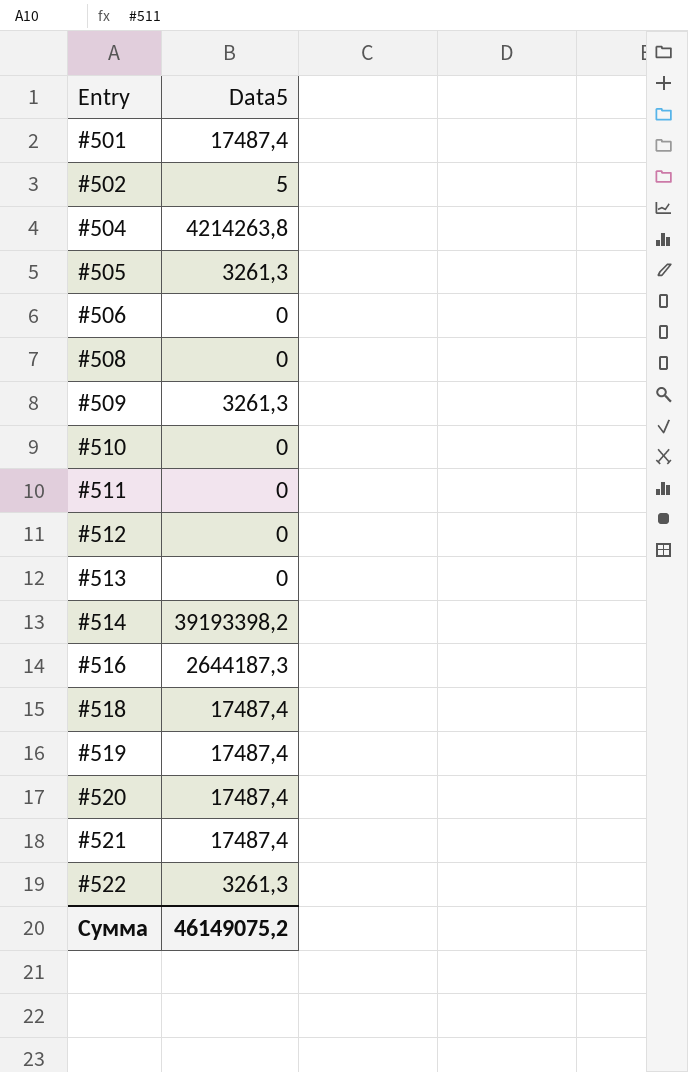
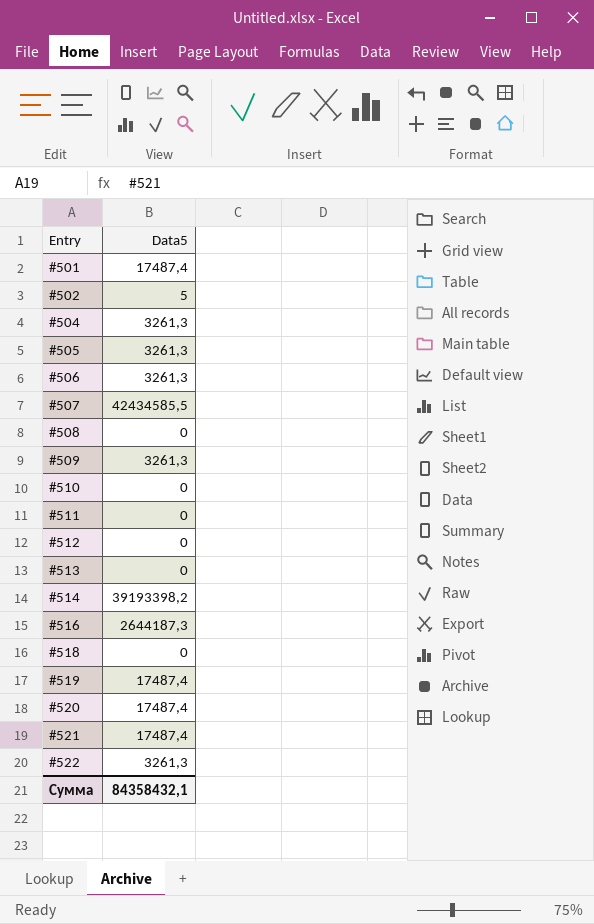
#504 | Data5: 4214263,8 -> 3261,3
#506 | Data5: 0 -> 3261,3
row #507: none -> 42434585,5
#518 | Data5: 17487,4 -> 0
Сумма | Data5: 46149075,2 -> 84358432,1

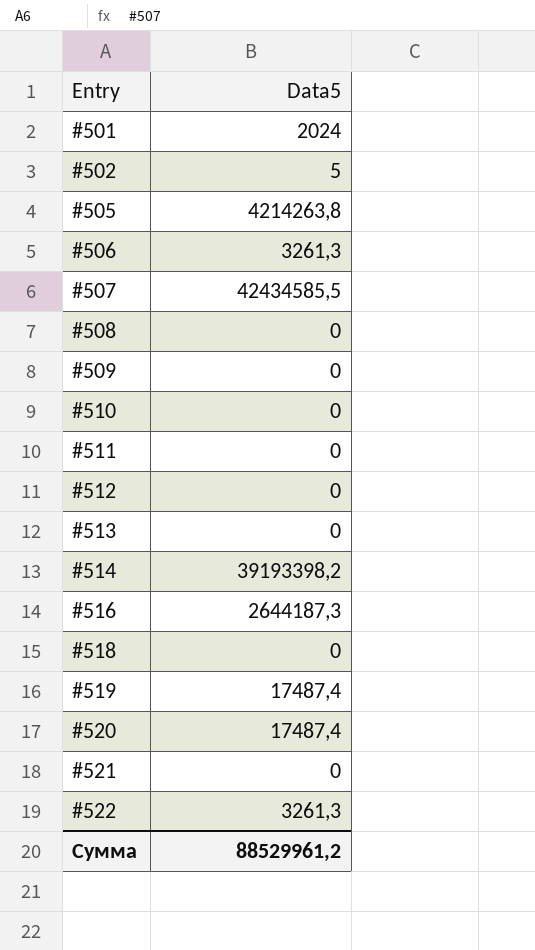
row #504: 3261,3 -> none
#501 | Data5: 17487,4 -> 2024
#505 | Data5: 3261,3 -> 4214263,8
#509 | Data5: 3261,3 -> 0
#521 | Data5: 17487,4 -> 0
Сумма | Data5: 84358432,1 -> 88529961,2

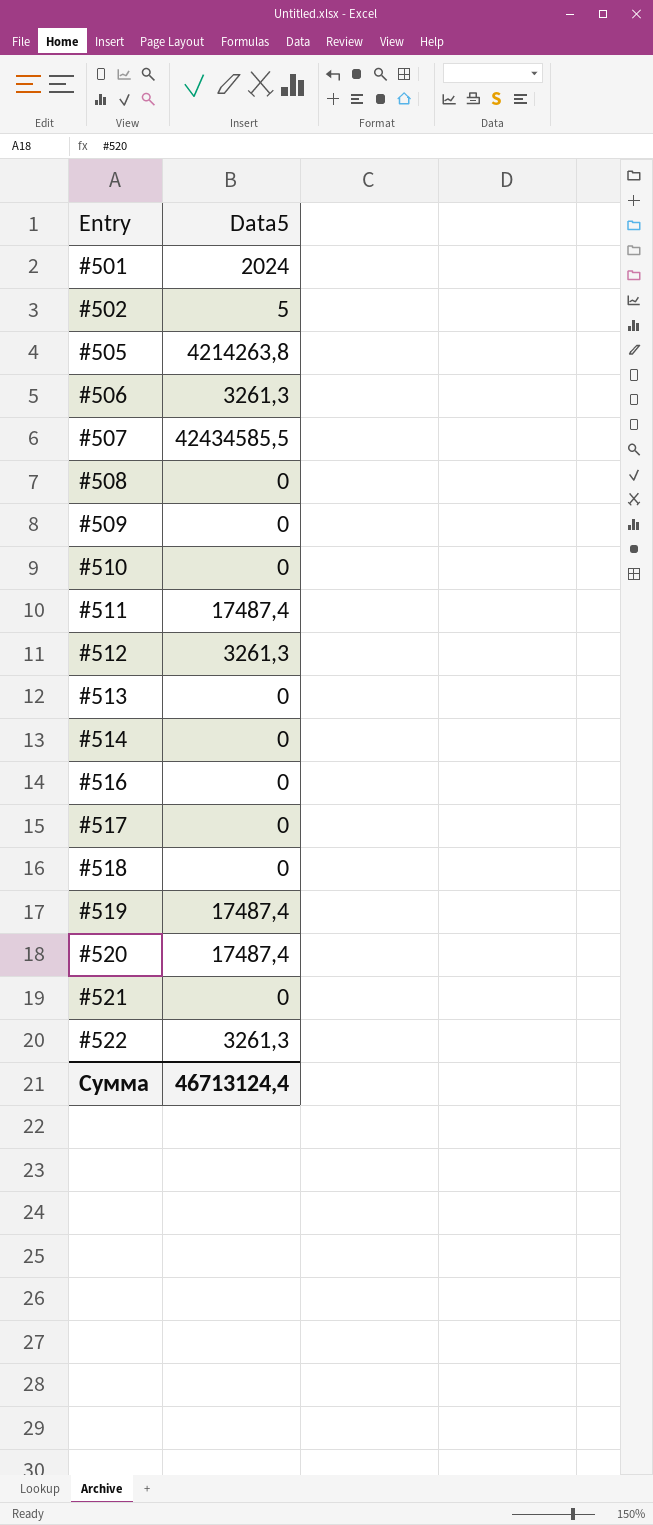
#511 | Data5: 0 -> 17487,4
#512 | Data5: 0 -> 3261,3
#514 | Data5: 39193398,2 -> 0
#516 | Data5: 2644187,3 -> 0
row #517: none -> 0
Сумма | Data5: 88529961,2 -> 46713124,4

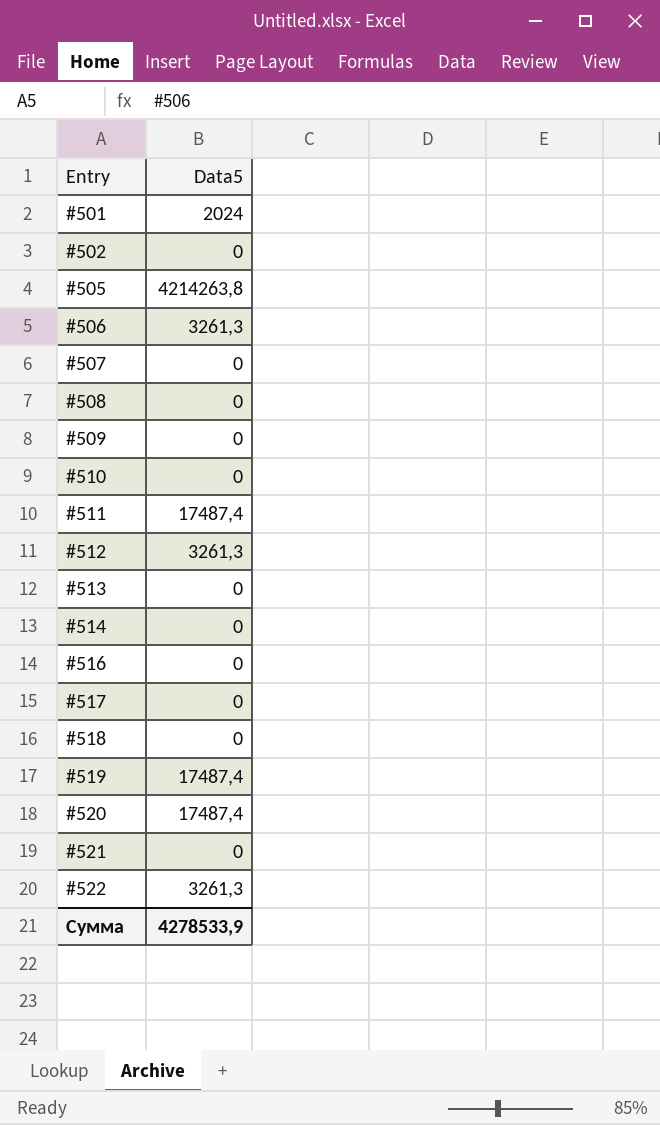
#502 | Data5: 5 -> 0
#507 | Data5: 42434585,5 -> 0
Сумма | Data5: 46713124,4 -> 4278533,9

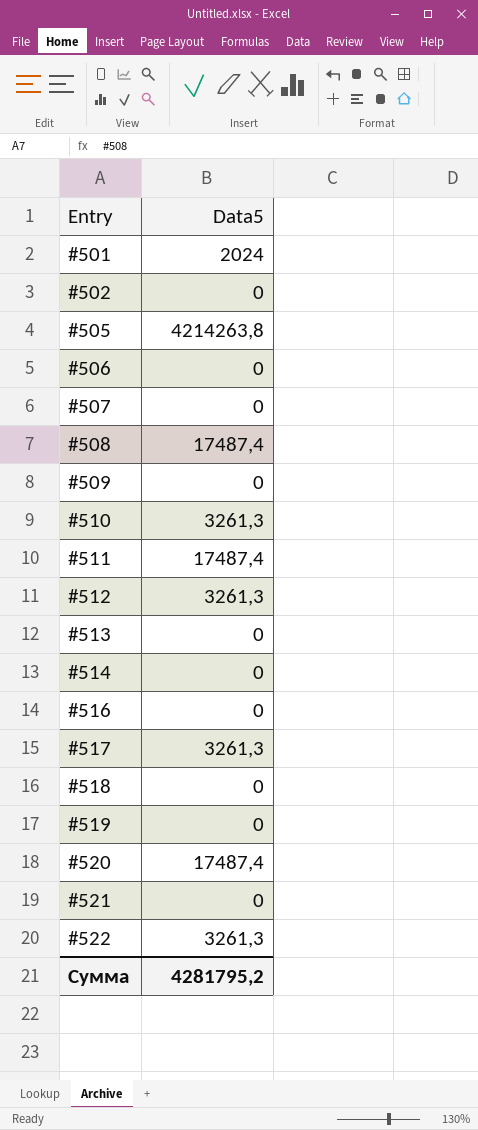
#506 | Data5: 3261,3 -> 0
#508 | Data5: 0 -> 17487,4
#510 | Data5: 0 -> 3261,3
#517 | Data5: 0 -> 3261,3
#519 | Data5: 17487,4 -> 0
Сумма | Data5: 4278533,9 -> 4281795,2

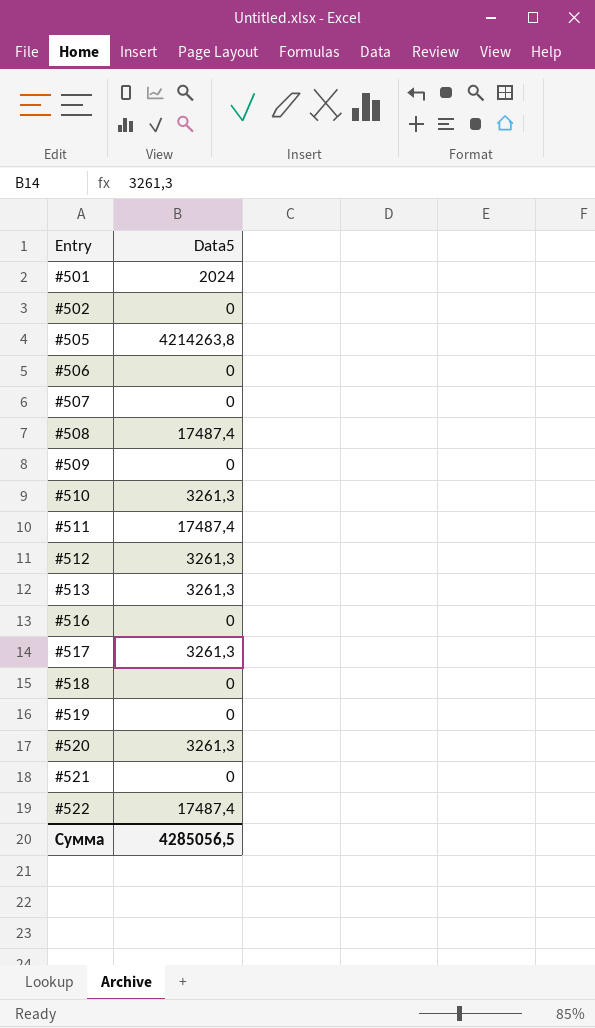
row #514: 0 -> none
#513 | Data5: 0 -> 3261,3
#520 | Data5: 17487,4 -> 3261,3
#522 | Data5: 3261,3 -> 17487,4
Сумма | Data5: 4281795,2 -> 4285056,5

